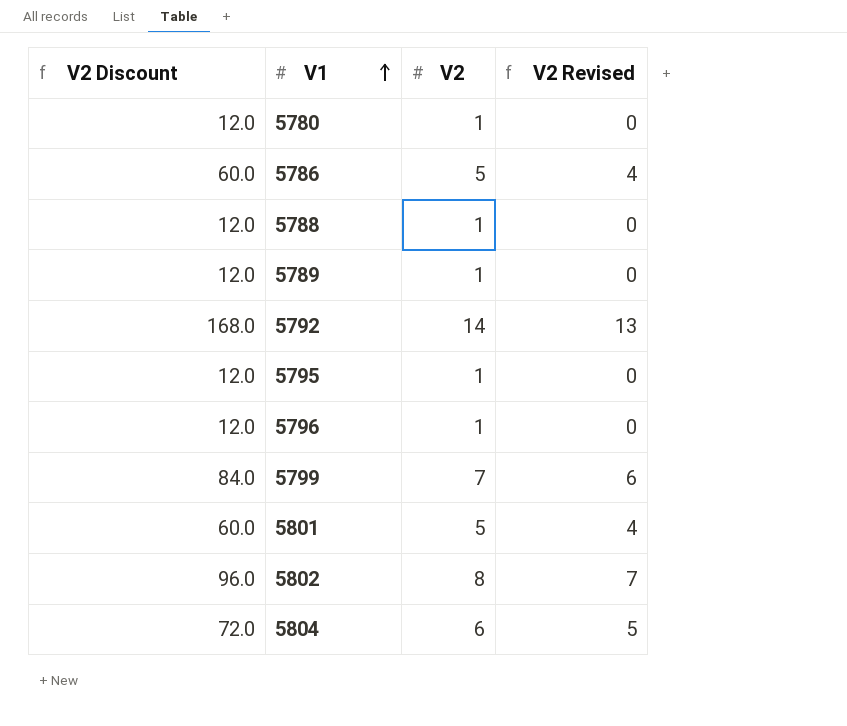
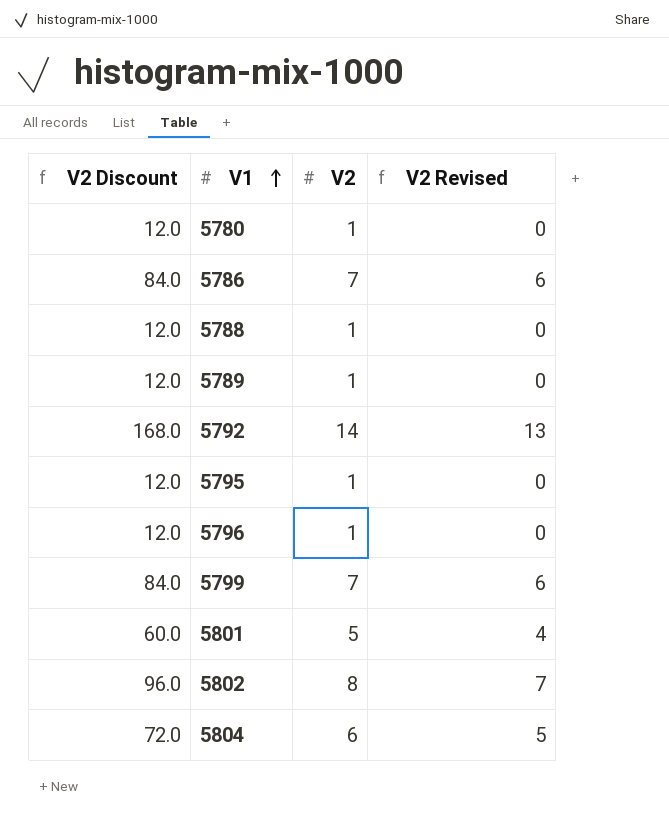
5786 | V2 Discount: 60.0 -> 84.0
5786 | V2: 5 -> 7
5786 | V2 Revised: 4 -> 6

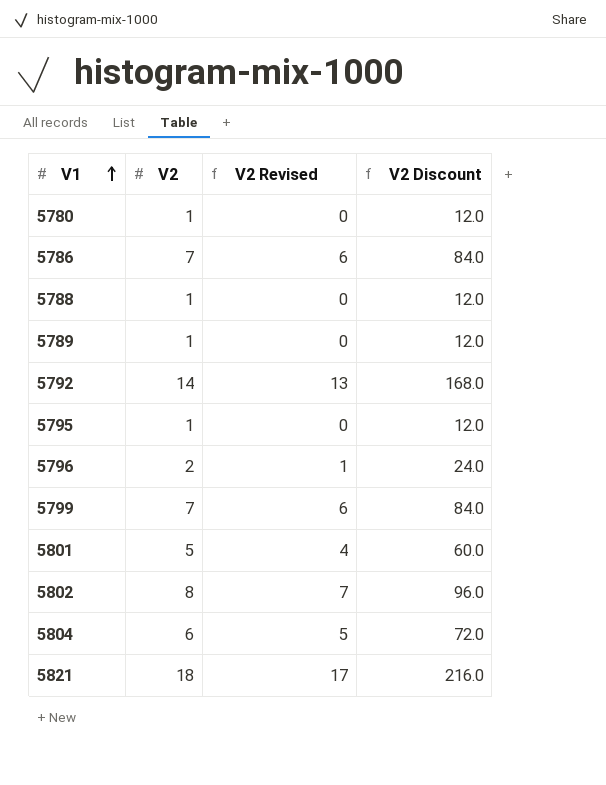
column V2 Discount | position: 1 -> 4
5796 | V2: 1 -> 2
5796 | V2 Revised: 0 -> 1
5796 | V2 Discount: 12.0 -> 24.0
row 5821: none -> 18 | 17 | 216.0

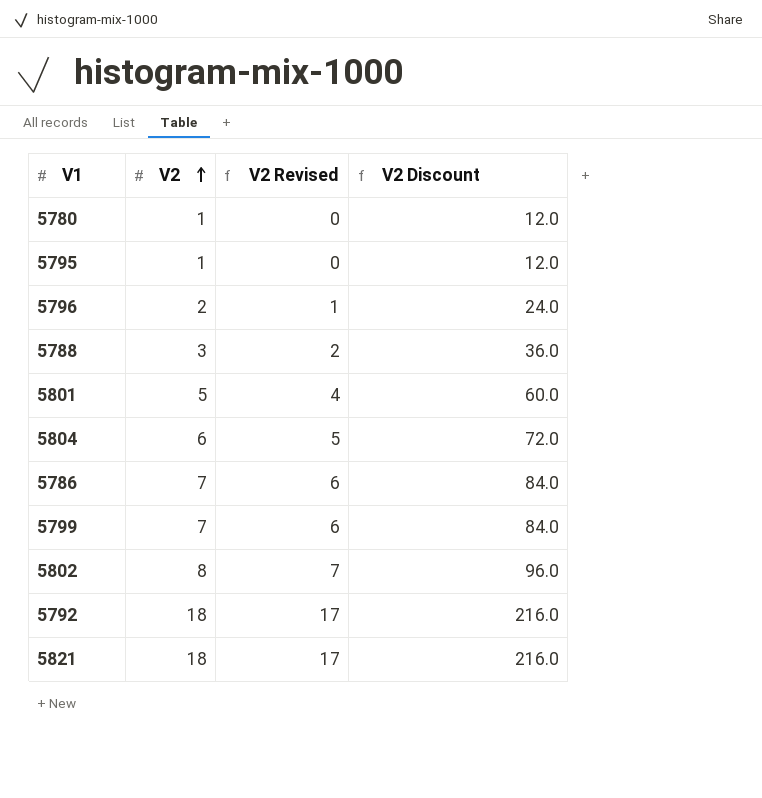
row order: V1 ascending -> V2 ascending
row 5789: 1 | 0 | 12.0 -> none
5788 | V2: 1 -> 3
5788 | V2 Revised: 0 -> 2
5788 | V2 Discount: 12.0 -> 36.0
5792 | V2: 14 -> 18
5792 | V2 Revised: 13 -> 17
5792 | V2 Discount: 168.0 -> 216.0

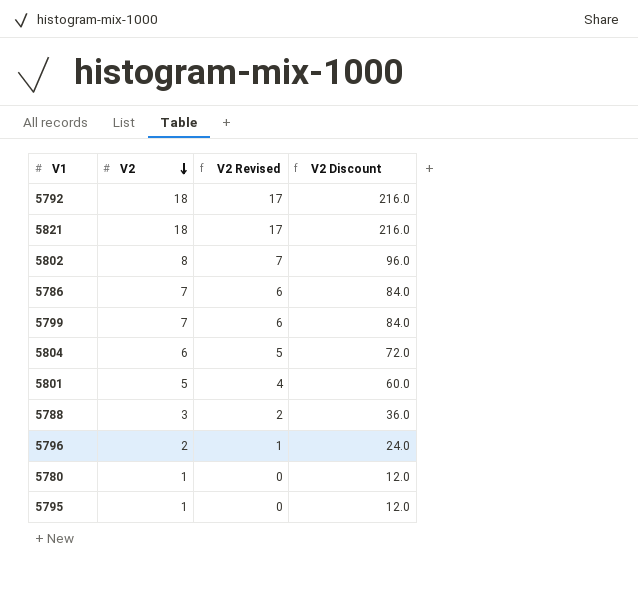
row order: V2 ascending -> V2 descending

